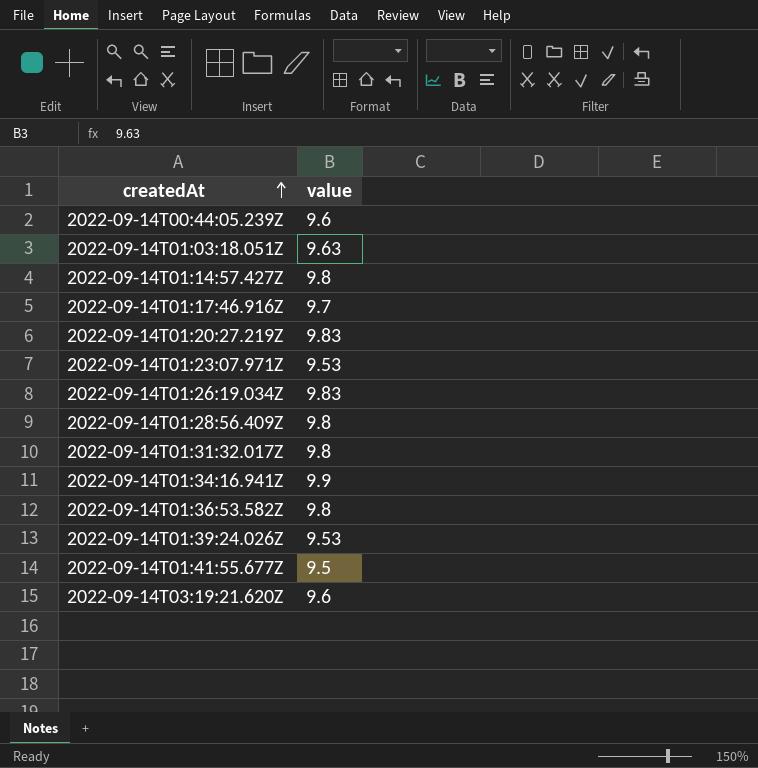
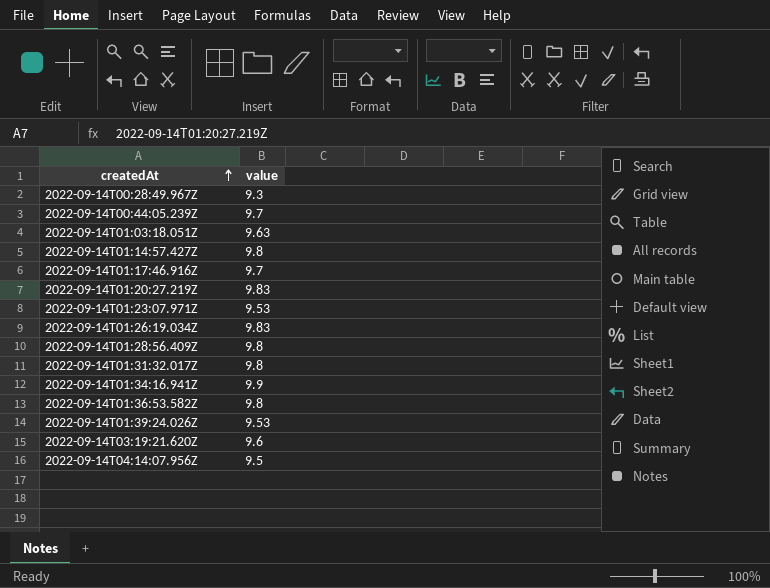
row 2022-09-14T01:41:55.677Z: 9.5 -> none
row 2022-09-14T00:28:49.967Z: none -> 9.3
2022-09-14T00:44:05.239Z | value: 9.6 -> 9.7
row 2022-09-14T04:14:07.956Z: none -> 9.5

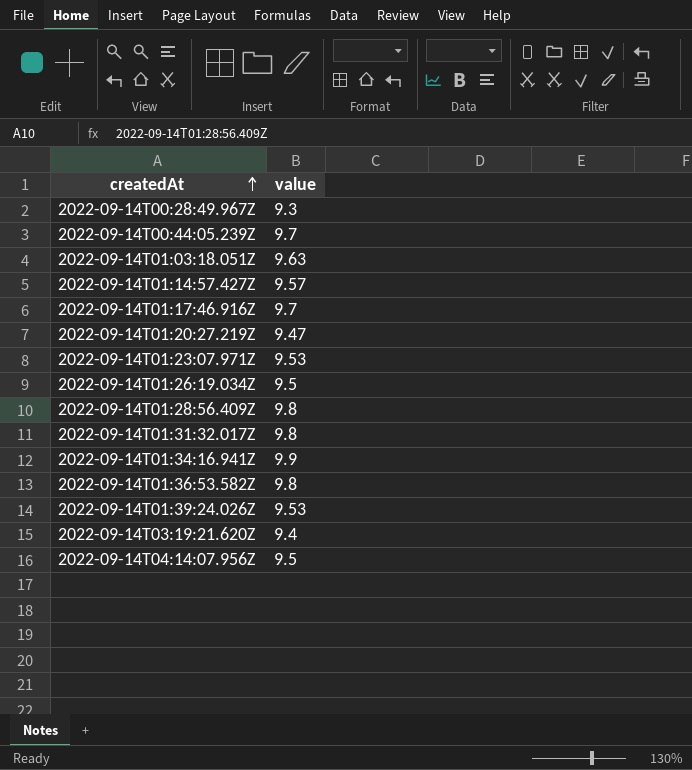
2022-09-14T01:14:57.427Z | value: 9.8 -> 9.57
2022-09-14T01:20:27.219Z | value: 9.83 -> 9.47
2022-09-14T01:26:19.034Z | value: 9.83 -> 9.5
2022-09-14T03:19:21.620Z | value: 9.6 -> 9.4

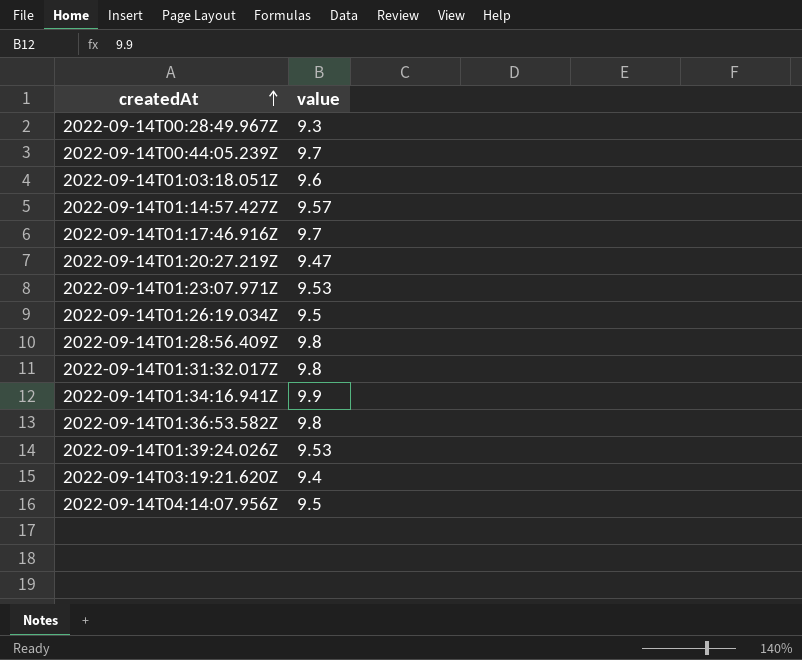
2022-09-14T01:03:18.051Z | value: 9.63 -> 9.6

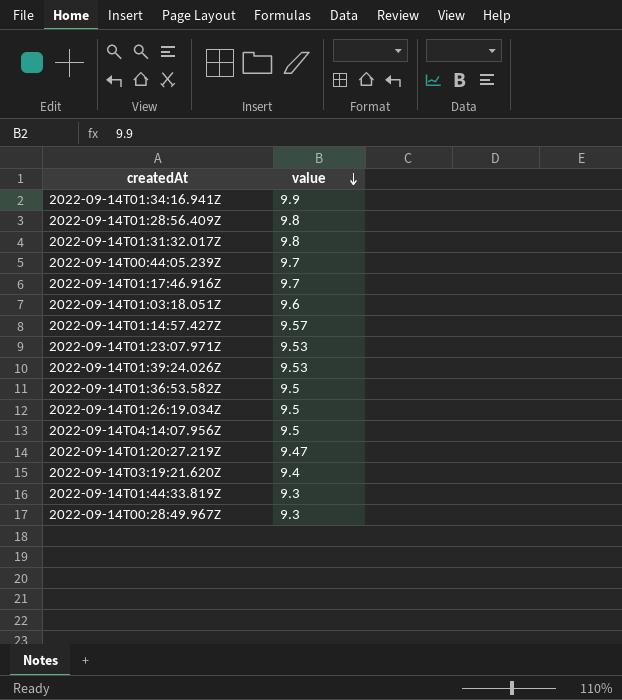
row order: createdAt ascending -> value descending
2022-09-14T01:36:53.582Z | value: 9.8 -> 9.5
row 2022-09-14T01:44:33.819Z: none -> 9.3

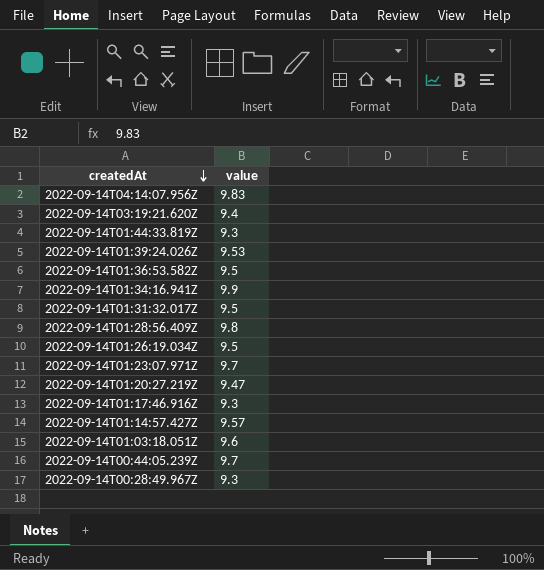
row order: value descending -> createdAt descending
2022-09-14T04:14:07.956Z | value: 9.5 -> 9.83
2022-09-14T01:31:32.017Z | value: 9.8 -> 9.5
2022-09-14T01:23:07.971Z | value: 9.53 -> 9.7
2022-09-14T01:17:46.916Z | value: 9.7 -> 9.3

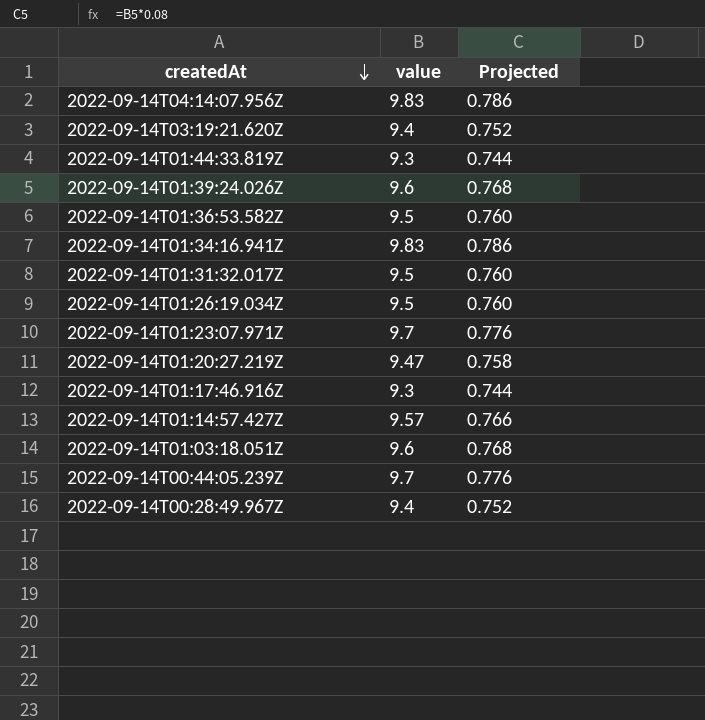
column Projected | formula: none -> [value] * 0.08
row 2022-09-14T01:28:56.409Z: 9.8 -> none
2022-09-14T01:39:24.026Z | value: 9.53 -> 9.6
2022-09-14T01:34:16.941Z | value: 9.9 -> 9.83
2022-09-14T00:28:49.967Z | value: 9.3 -> 9.4

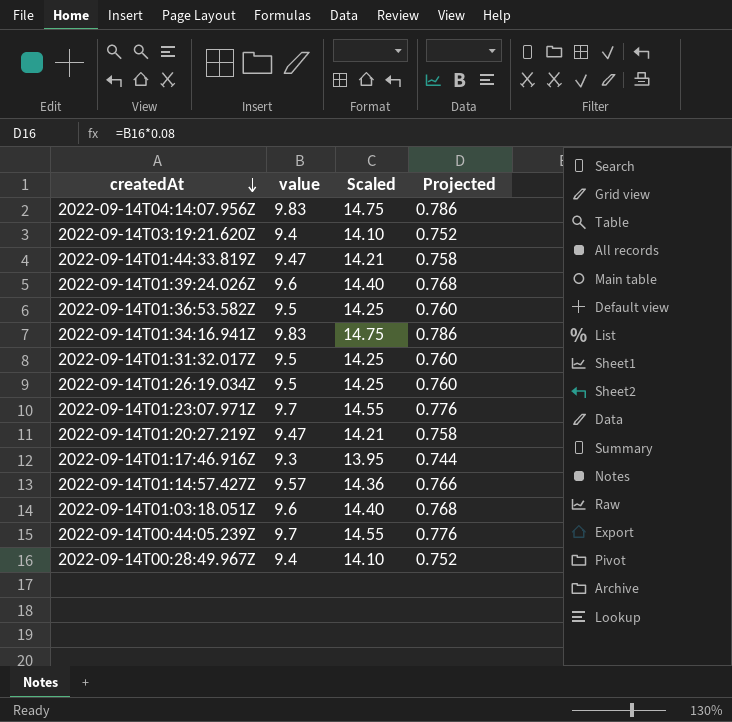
column Scaled | formula: none -> [value] * 1.5
2022-09-14T01:44:33.819Z | value: 9.3 -> 9.47
2022-09-14T01:44:33.819Z | Projected: 0.744 -> 0.758

